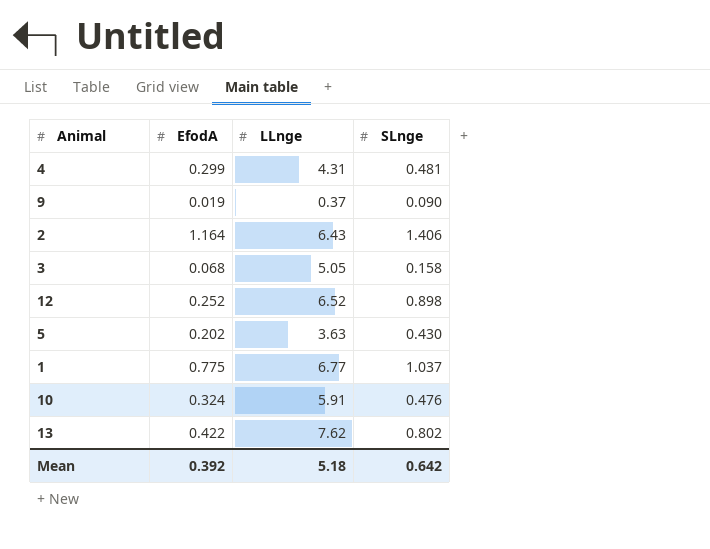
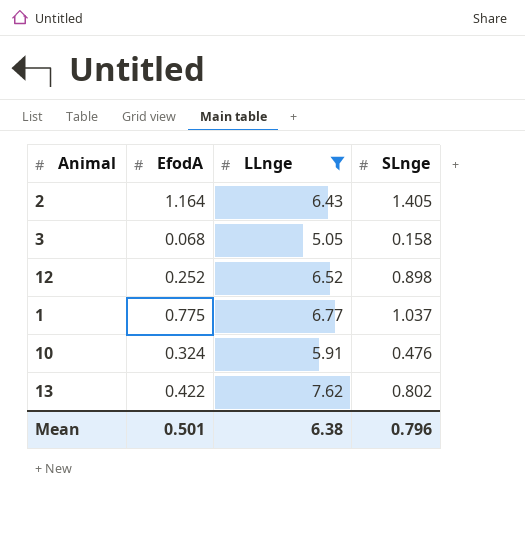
filter: none -> LLnge >= 5.05
2 | SLnge: 1.406 -> 1.405
Mean | EfodA: 0.392 -> 0.501
Mean | LLnge: 5.18 -> 6.38
Mean | SLnge: 0.642 -> 0.796

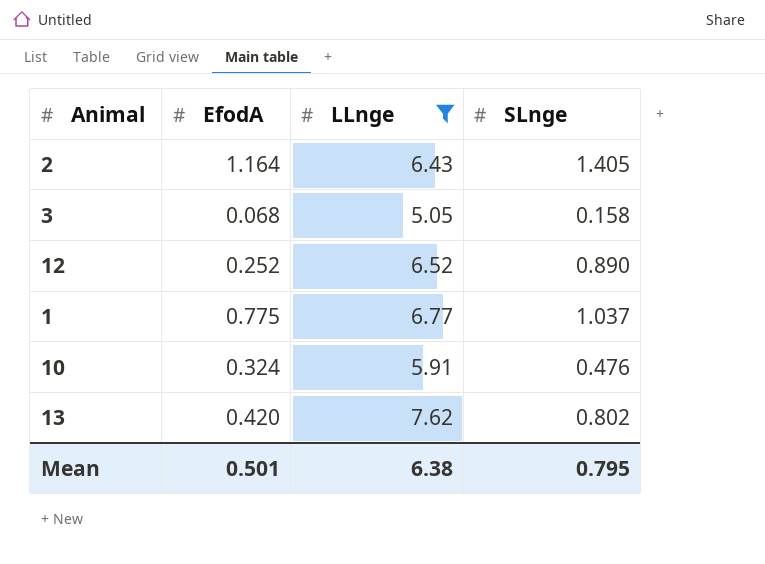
12 | SLnge: 0.898 -> 0.890
13 | EfodA: 0.422 -> 0.420
Mean | SLnge: 0.796 -> 0.795

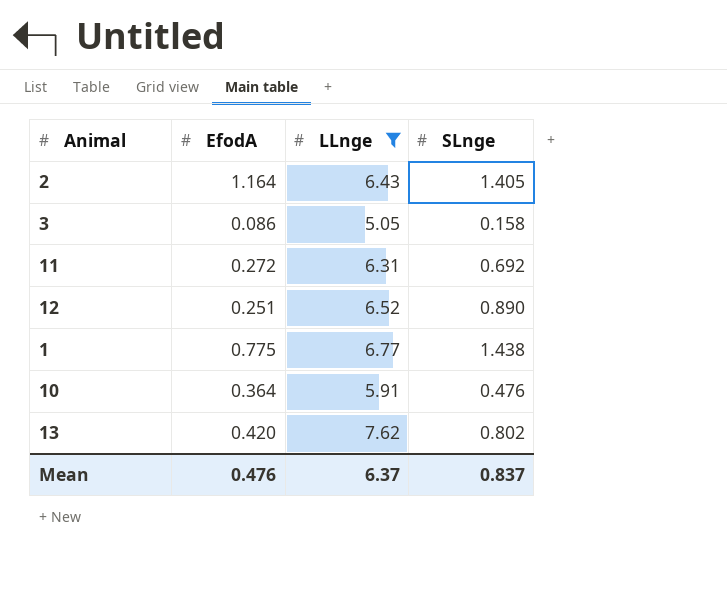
3 | EfodA: 0.068 -> 0.086
row 11: none -> 0.272 | 6.31 | 0.692
12 | EfodA: 0.252 -> 0.251
1 | SLnge: 1.037 -> 1.438
10 | EfodA: 0.324 -> 0.364
Mean | EfodA: 0.501 -> 0.476
Mean | LLnge: 6.38 -> 6.37
Mean | SLnge: 0.795 -> 0.837

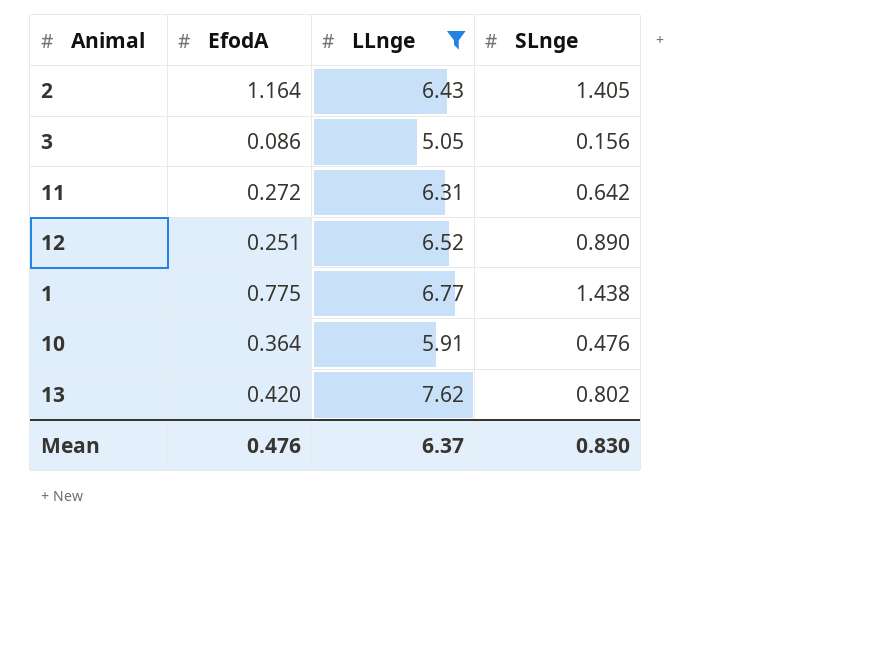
3 | SLnge: 0.158 -> 0.156
11 | SLnge: 0.692 -> 0.642
Mean | SLnge: 0.837 -> 0.830

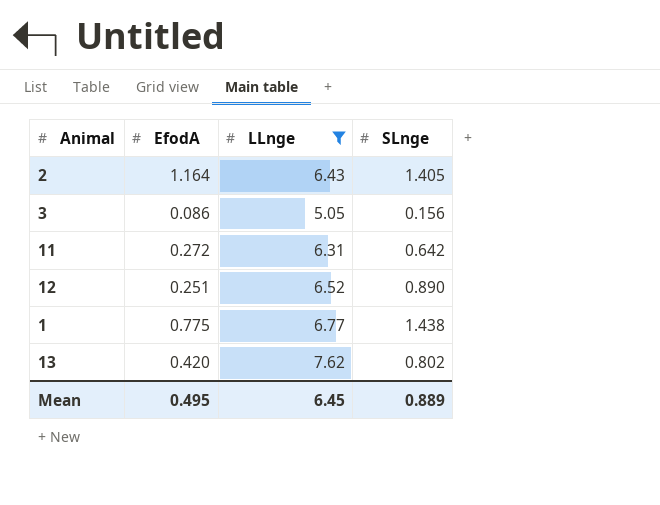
row 10: 0.364 | 5.91 | 0.476 -> none
Mean | EfodA: 0.476 -> 0.495
Mean | LLnge: 6.37 -> 6.45
Mean | SLnge: 0.830 -> 0.889

